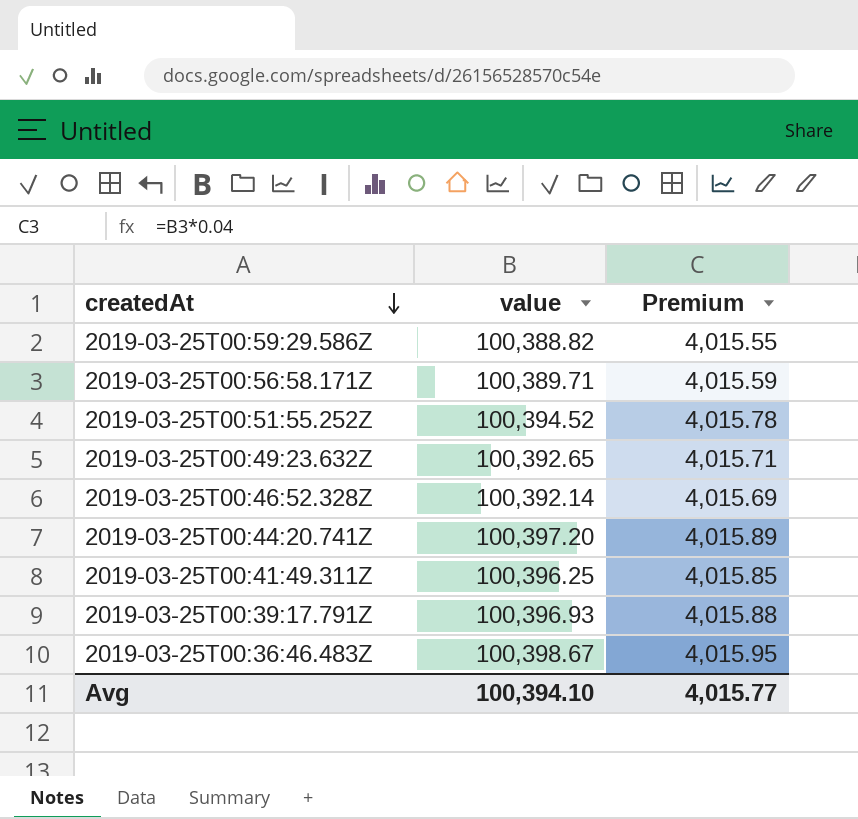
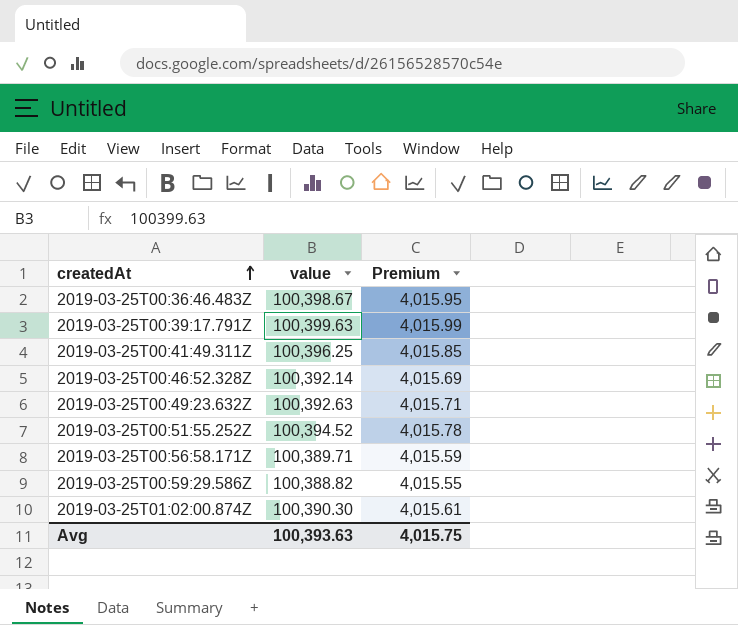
row order: createdAt descending -> createdAt ascending
row 2019-03-25T00:44:20.741Z: 100,397.20 | 4,015.89 -> none
2019-03-25T00:39:17.791Z | value: 100,396.93 -> 100,399.63
2019-03-25T00:39:17.791Z | Premium: 4,015.88 -> 4,015.99
2019-03-25T00:49:23.632Z | value: 100,392.65 -> 100,392.63
row 2019-03-25T01:02:00.874Z: none -> 100,390.30 | 4,015.61
Avg | value: 100,394.10 -> 100,393.63
Avg | Premium: 4,015.77 -> 4,015.75

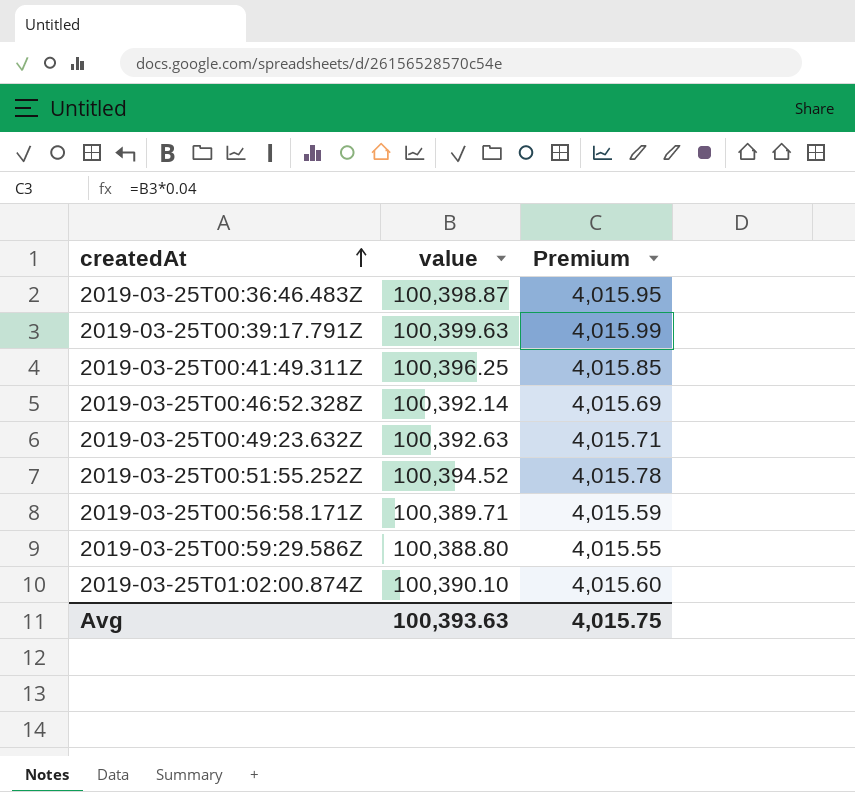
2019-03-25T00:36:46.483Z | value: 100,398.67 -> 100,398.87
2019-03-25T00:59:29.586Z | value: 100,388.82 -> 100,388.80
2019-03-25T01:02:00.874Z | value: 100,390.30 -> 100,390.10
2019-03-25T01:02:00.874Z | Premium: 4,015.61 -> 4,015.60

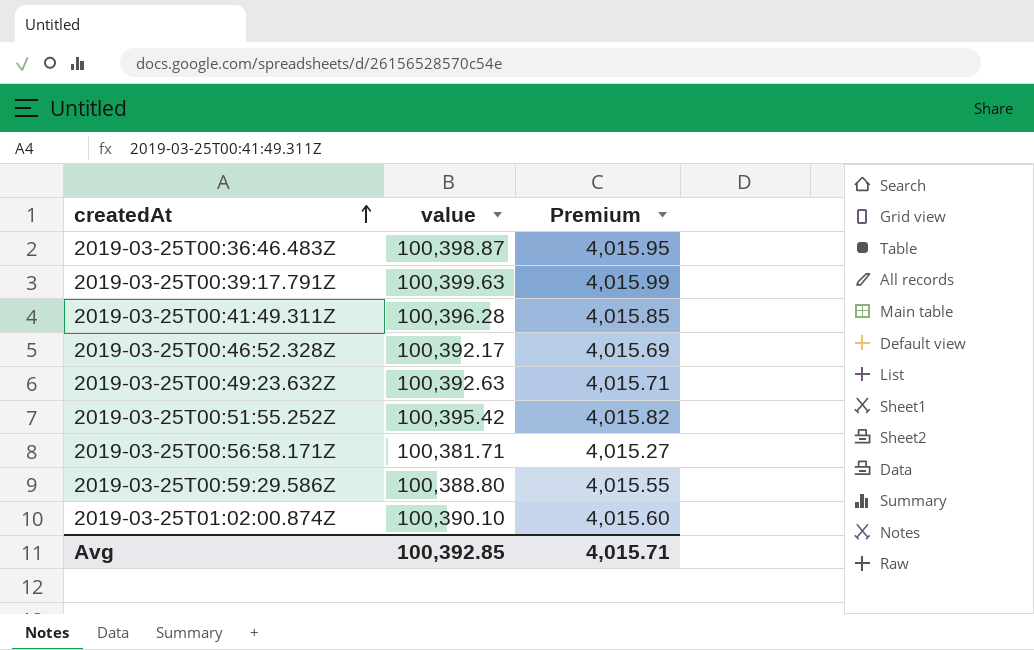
2019-03-25T00:41:49.311Z | value: 100,396.25 -> 100,396.28
2019-03-25T00:46:52.328Z | value: 100,392.14 -> 100,392.17
2019-03-25T00:51:55.252Z | value: 100,394.52 -> 100,395.42
2019-03-25T00:51:55.252Z | Premium: 4,015.78 -> 4,015.82
2019-03-25T00:56:58.171Z | value: 100,389.71 -> 100,381.71
2019-03-25T00:56:58.171Z | Premium: 4,015.59 -> 4,015.27
Avg | value: 100,393.63 -> 100,392.85
Avg | Premium: 4,015.75 -> 4,015.71

